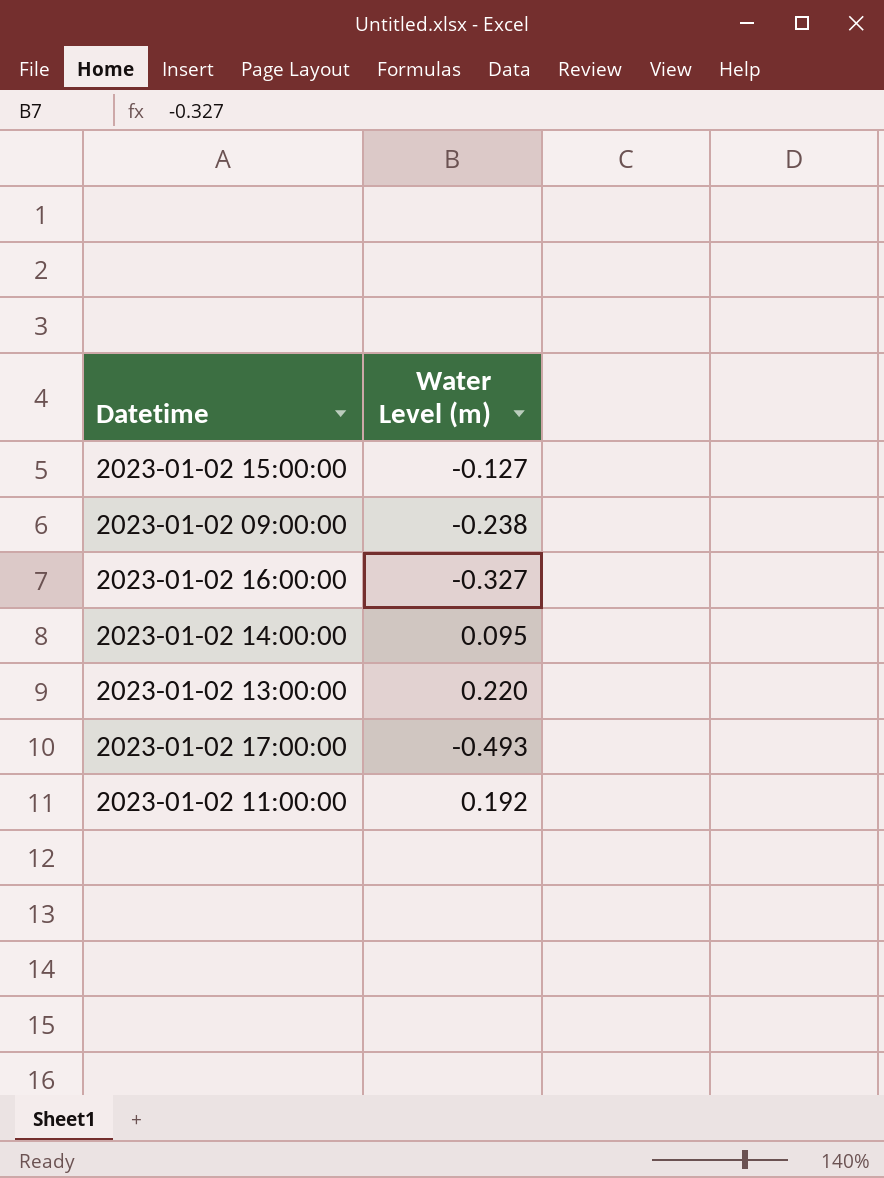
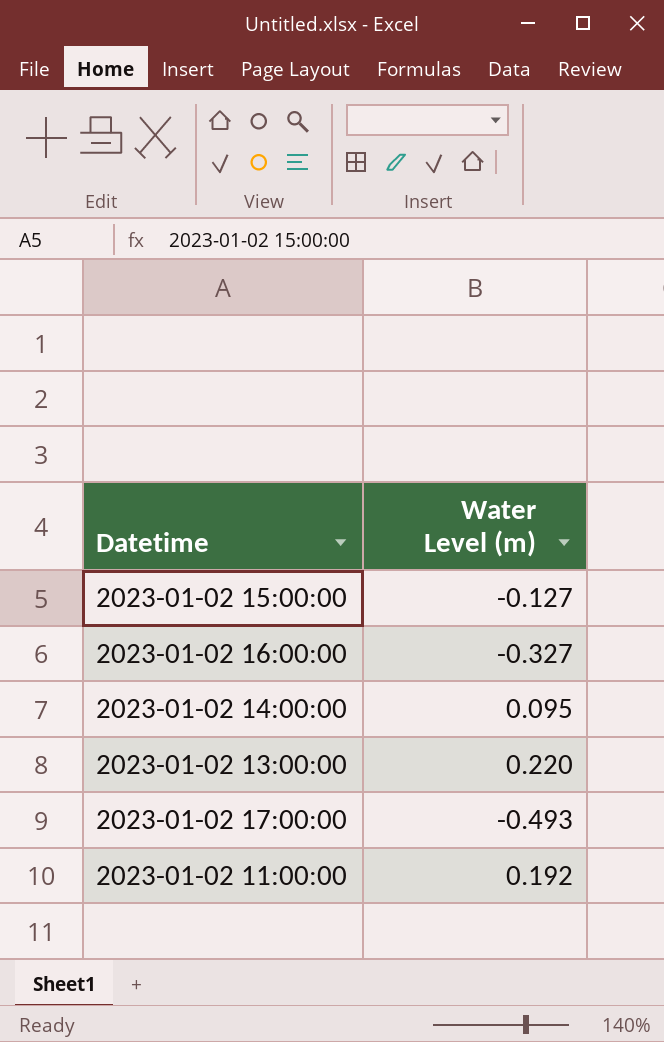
row 2023-01-02 09:00:00: -0.238 -> none

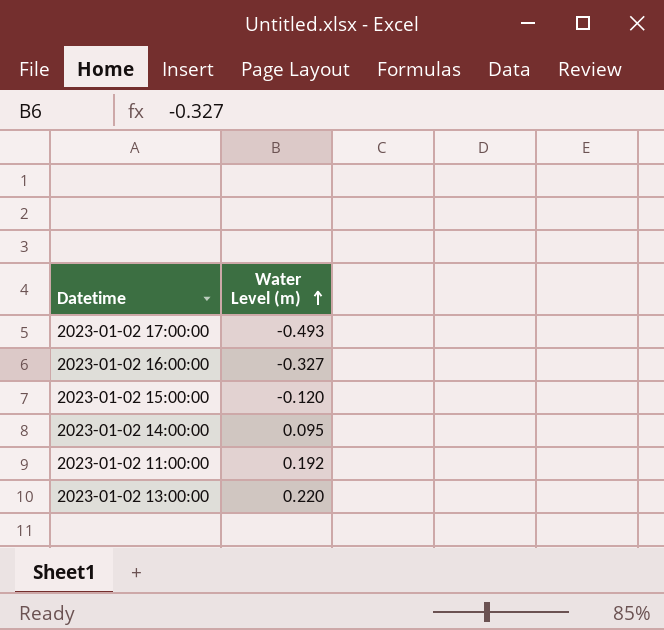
row order: none -> Water Level (m) ascending
2023-01-02 15:00:00 | Water Level (m): -0.127 -> -0.120

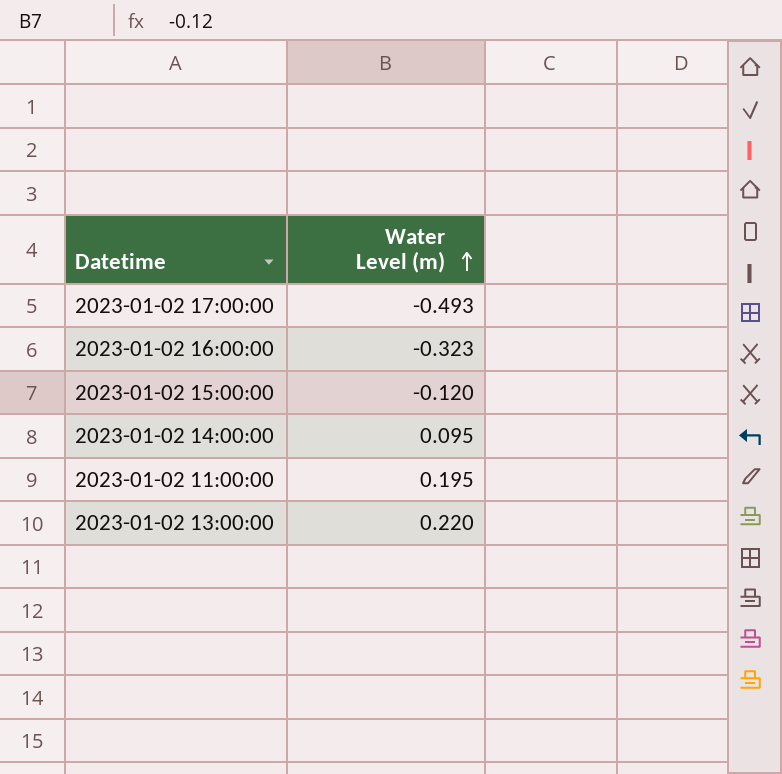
2023-01-02 16:00:00 | Water Level (m): -0.327 -> -0.323
2023-01-02 11:00:00 | Water Level (m): 0.192 -> 0.195

